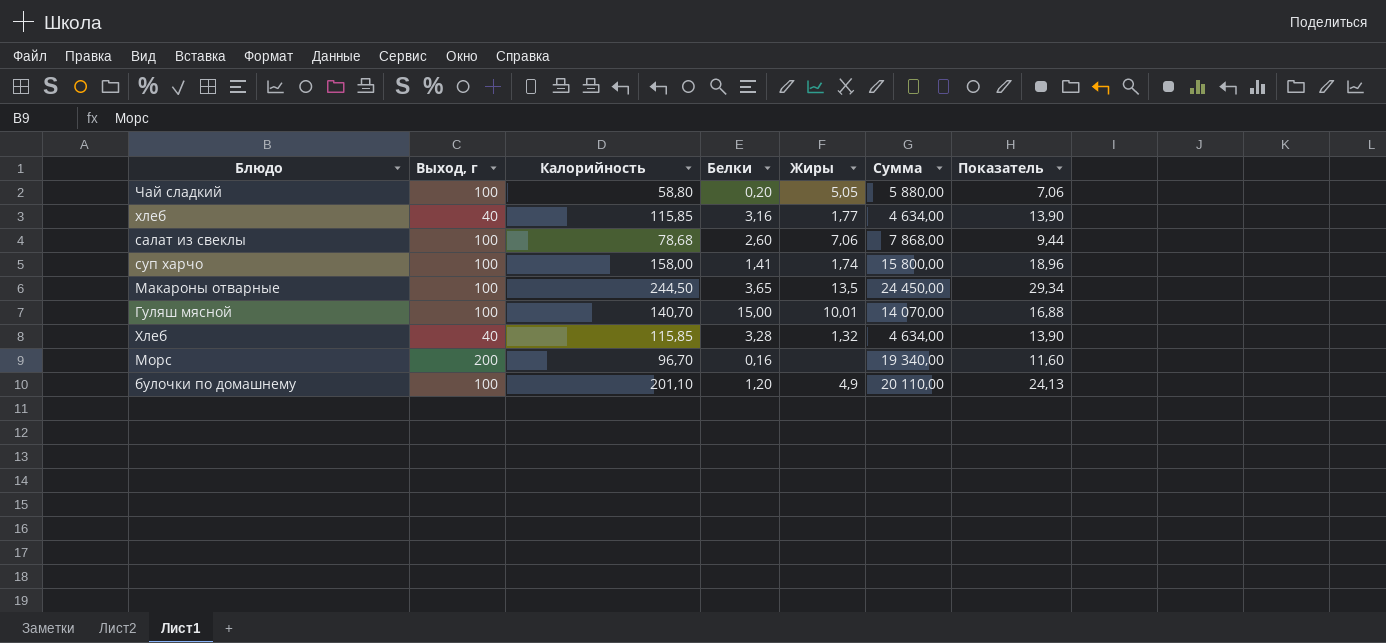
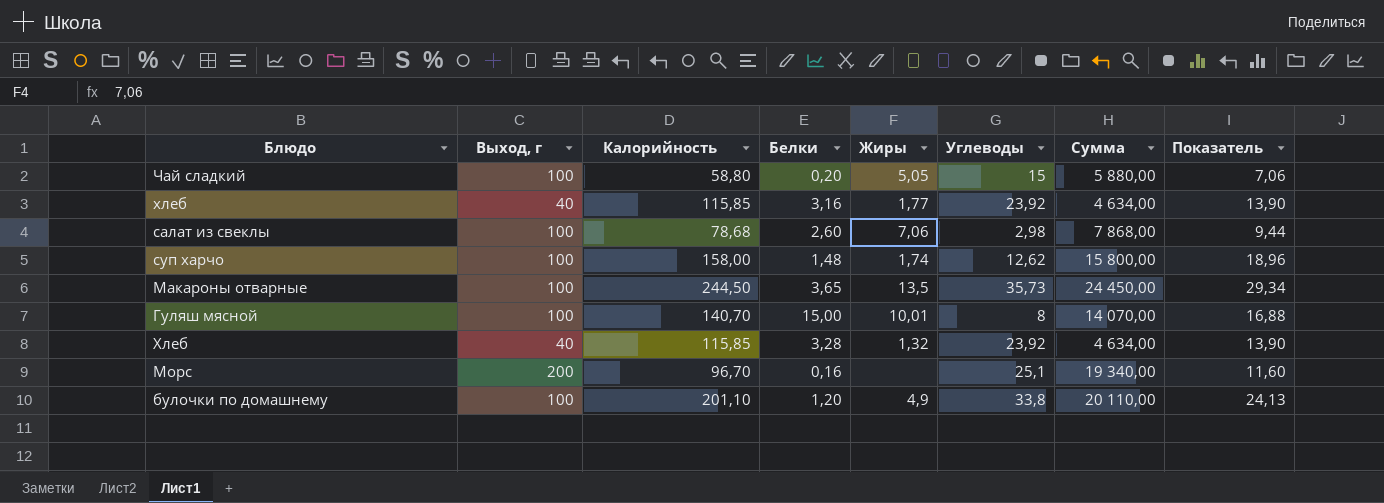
column Углеводы | position: none -> 6
суп харчо | Белки: 1,41 -> 1,48

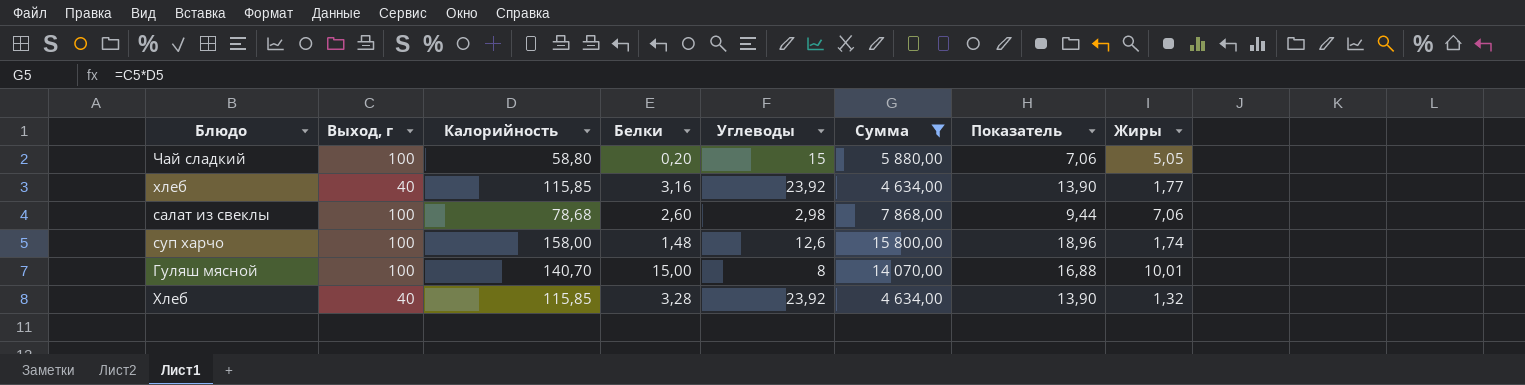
filter: none -> Сумма <= 15 800,00
column Жиры | position: 5 -> 8
суп харчо | Углеводы: 12,62 -> 12,6

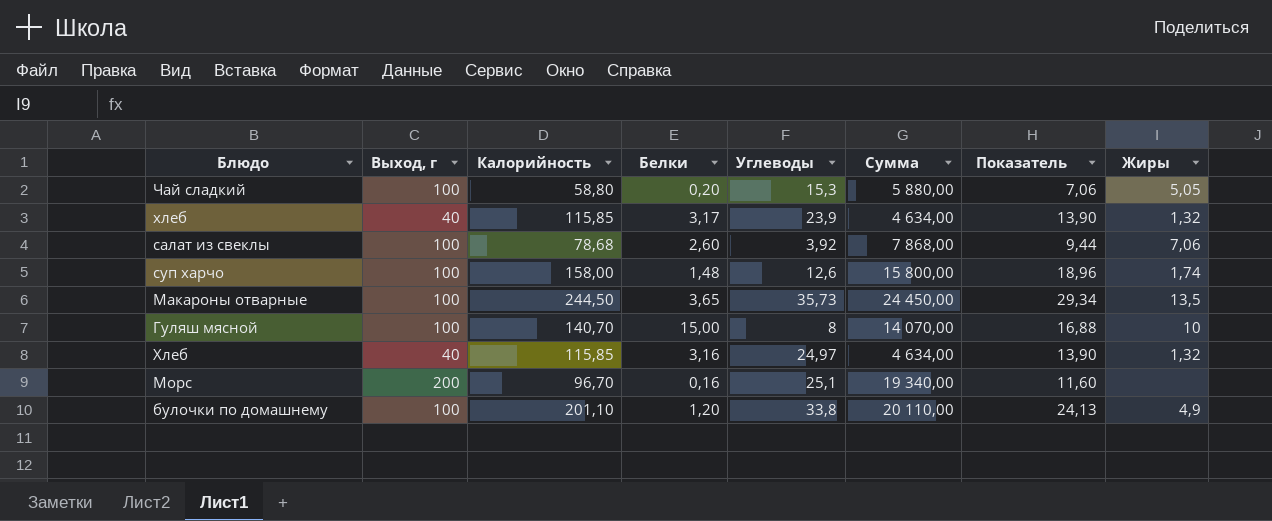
filter: Сумма <= 15 800,00 -> none
Чай сладкий | Углеводы: 15 -> 15,3
хлеб | Белки: 3,16 -> 3,17
хлеб | Углеводы: 23,92 -> 23,9
хлеб | Жиры: 1,77 -> 1,32
салат из свеклы | Углеводы: 2,98 -> 3,92
Гуляш мясной | Жиры: 10,01 -> 10
Хлеб | Белки: 3,28 -> 3,16
Хлеб | Углеводы: 23,92 -> 24,97

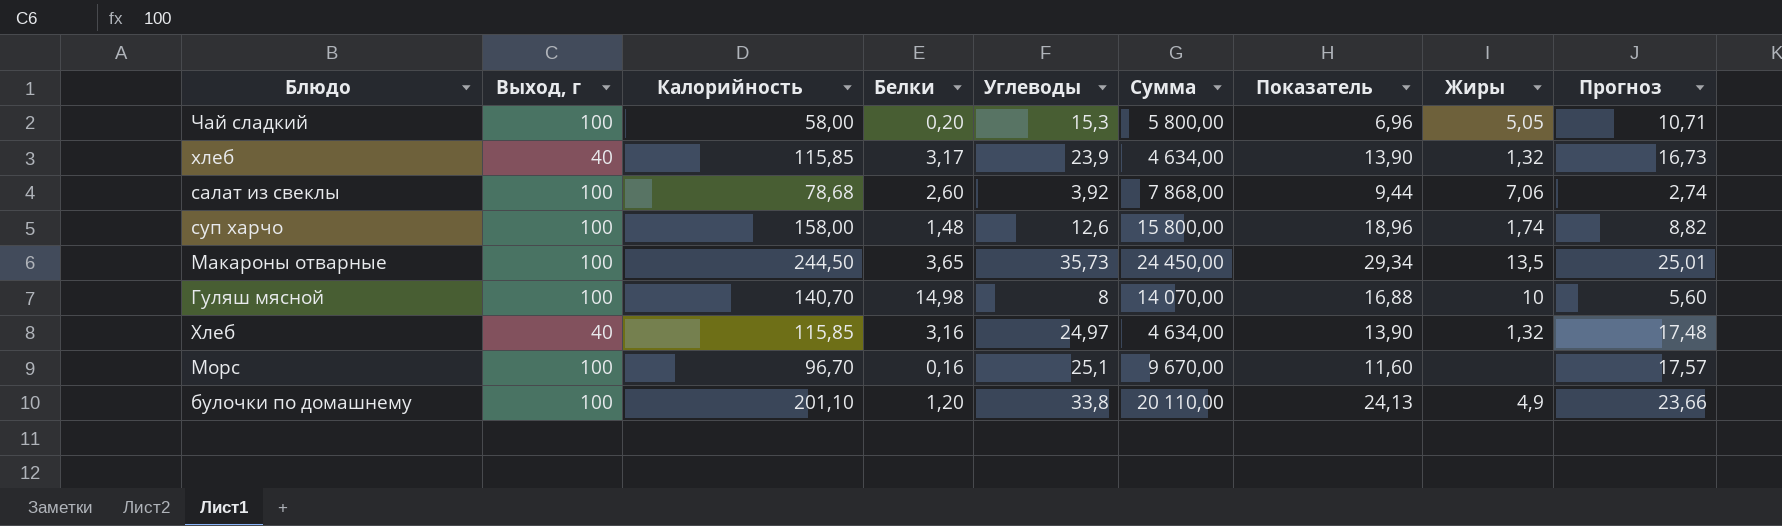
column Прогноз | formula: none -> [Углеводы] * 0,7
Чай сладкий | Калорийность: 58,80 -> 58,00
Чай сладкий | Сумма: 5 880,00 -> 5 800,00
Чай сладкий | Показатель: 7,06 -> 6,96
Гуляш мясной | Белки: 15,00 -> 14,98
Морс | Выход, г: 200 -> 100
Морс | Сумма: 19 340,00 -> 9 670,00

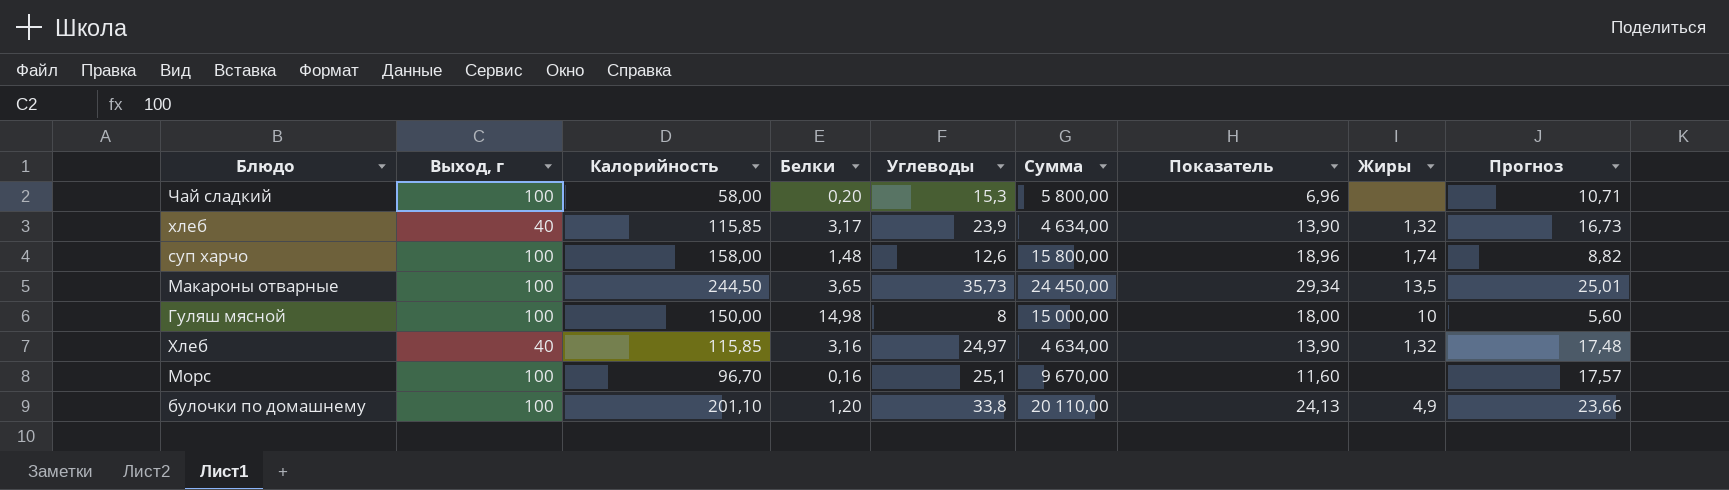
row салат из свеклы: 100 | 78,68 | 2,60 | 3,92 | 7 868,00 | 9,44 | 7,06 | 2,74 -> none
Чай сладкий | Жиры: 5,05 -> none
Гуляш мясной | Калорийность: 140,70 -> 150,00
Гуляш мясной | Сумма: 14 070,00 -> 15 000,00
Гуляш мясной | Показатель: 16,88 -> 18,00

